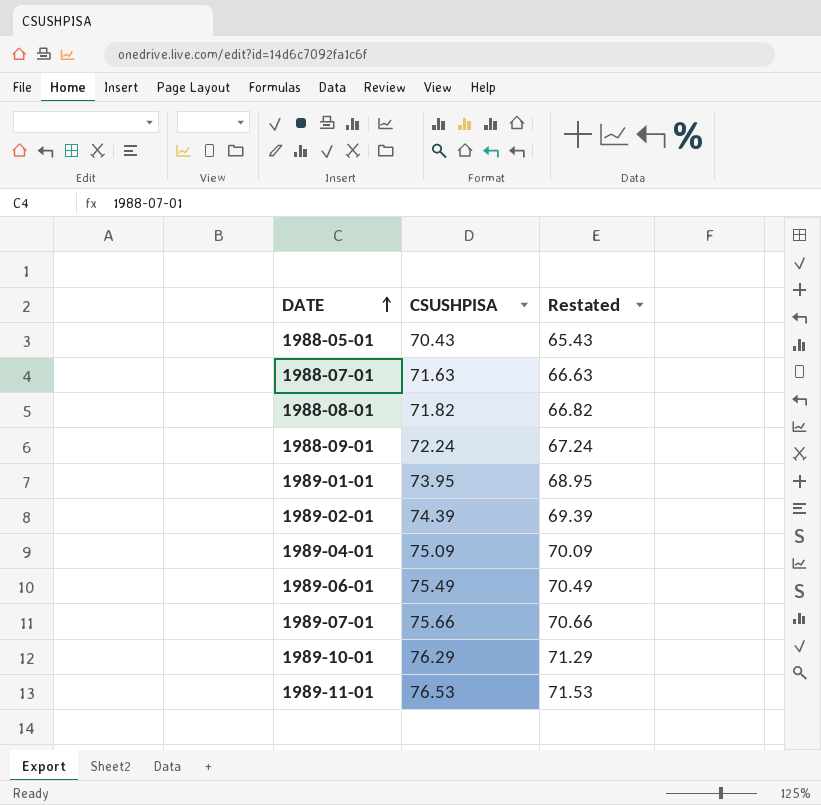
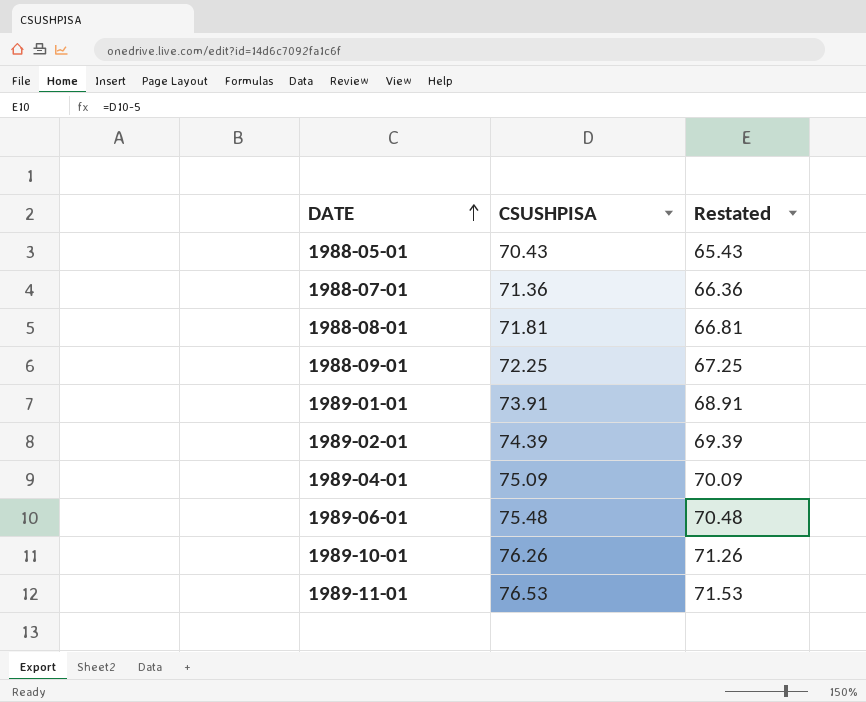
row 1989-07-01: 75.66 | 70.66 -> none
1988-07-01 | CSUSHPISA: 71.63 -> 71.36
1988-07-01 | Restated: 66.63 -> 66.36
1988-08-01 | CSUSHPISA: 71.82 -> 71.81
1988-08-01 | Restated: 66.82 -> 66.81
1988-09-01 | CSUSHPISA: 72.24 -> 72.25
1988-09-01 | Restated: 67.24 -> 67.25
1989-01-01 | CSUSHPISA: 73.95 -> 73.91
1989-01-01 | Restated: 68.95 -> 68.91
1989-06-01 | CSUSHPISA: 75.49 -> 75.48
1989-06-01 | Restated: 70.49 -> 70.48
1989-10-01 | CSUSHPISA: 76.29 -> 76.26
1989-10-01 | Restated: 71.29 -> 71.26

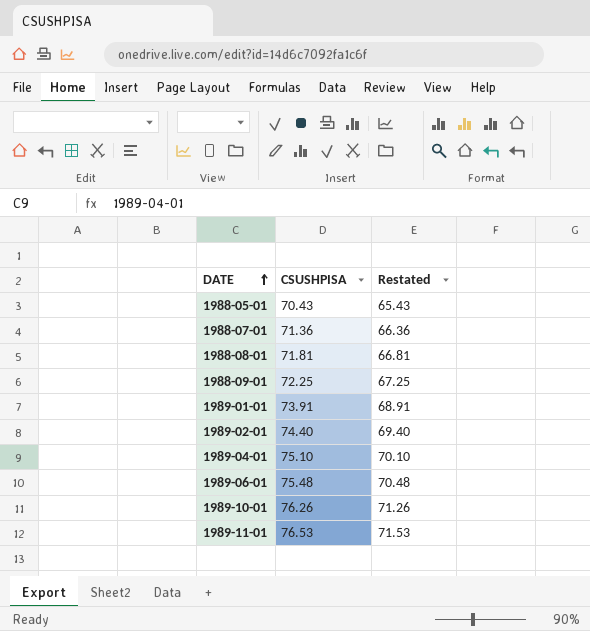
1989-02-01 | CSUSHPISA: 74.39 -> 74.40
1989-02-01 | Restated: 69.39 -> 69.40
1989-04-01 | CSUSHPISA: 75.09 -> 75.10
1989-04-01 | Restated: 70.09 -> 70.10

